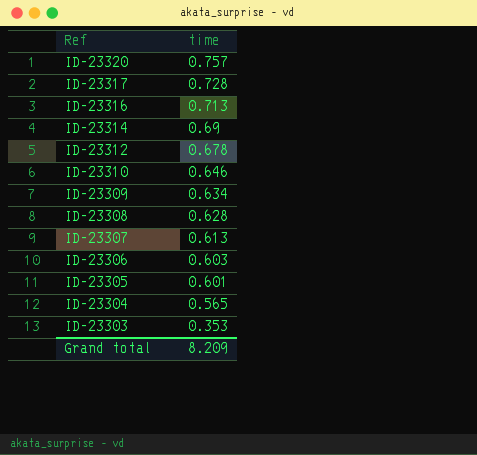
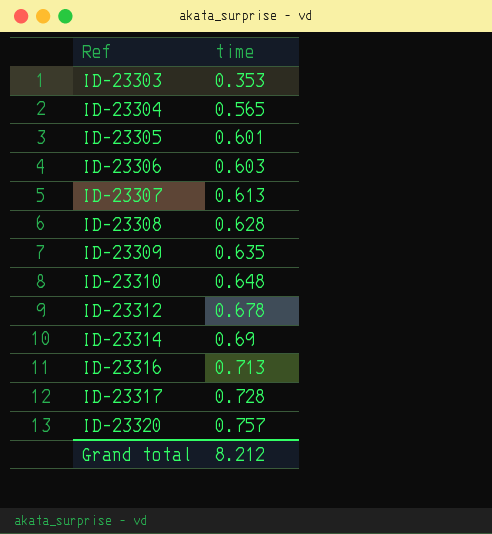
row order: Ref descending -> Ref ascending
ID-23309 | time: 0.634 -> 0.635
ID-23310 | time: 0.646 -> 0.648
Grand total | time: 8.209 -> 8.212

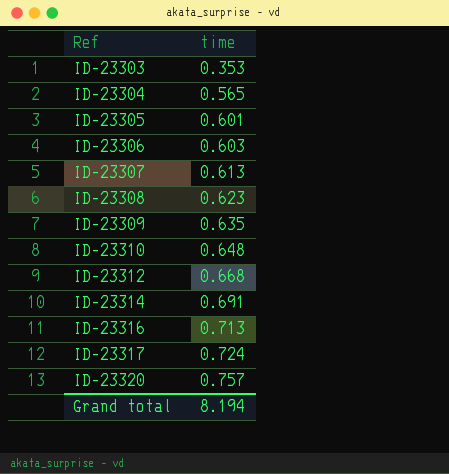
ID-23308 | time: 0.628 -> 0.623
ID-23312 | time: 0.678 -> 0.668
ID-23314 | time: 0.69 -> 0.691
ID-23317 | time: 0.728 -> 0.724
Grand total | time: 8.212 -> 8.194

